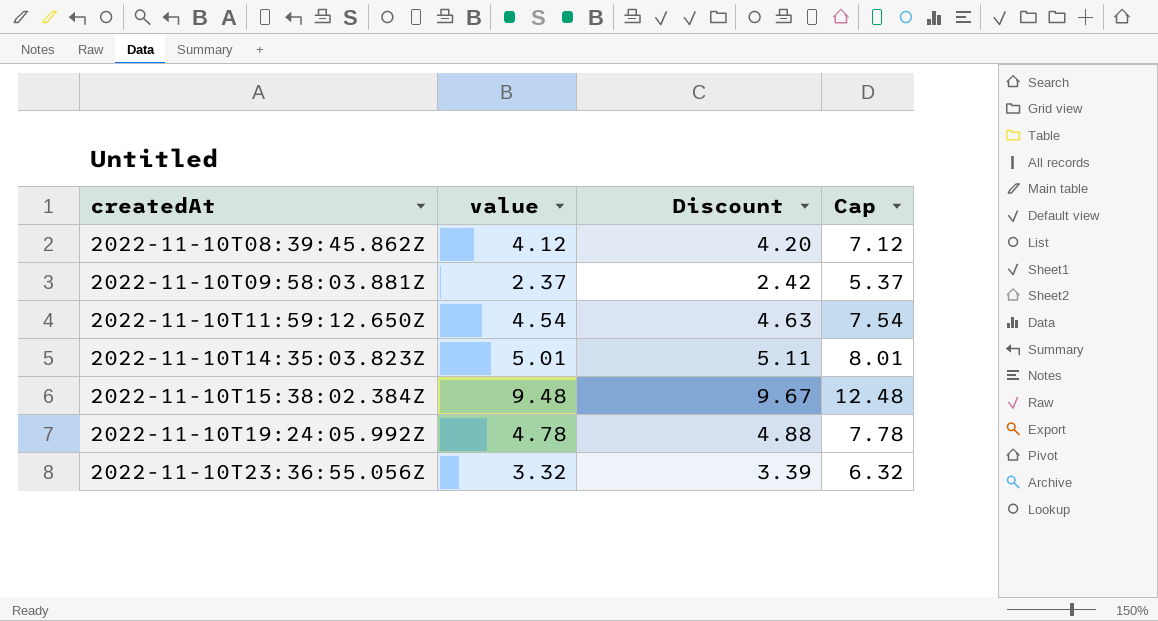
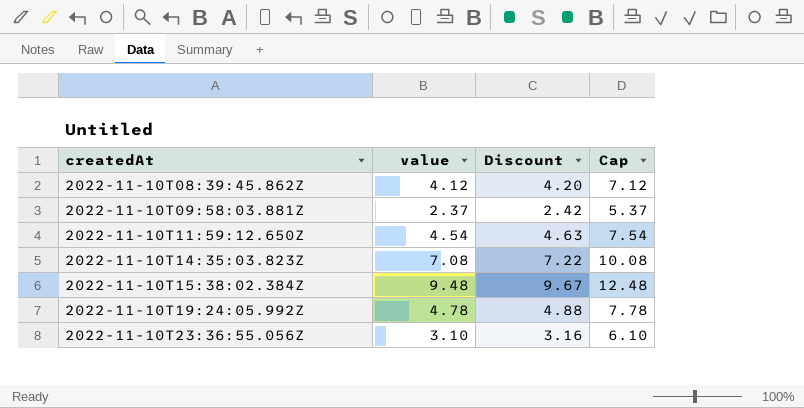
2022-11-10T14:35:03.823Z | value: 5.01 -> 7.08
2022-11-10T14:35:03.823Z | Discount: 5.11 -> 7.22
2022-11-10T14:35:03.823Z | Cap: 8.01 -> 10.08
2022-11-10T23:36:55.056Z | value: 3.32 -> 3.10
2022-11-10T23:36:55.056Z | Discount: 3.39 -> 3.16
2022-11-10T23:36:55.056Z | Cap: 6.32 -> 6.10

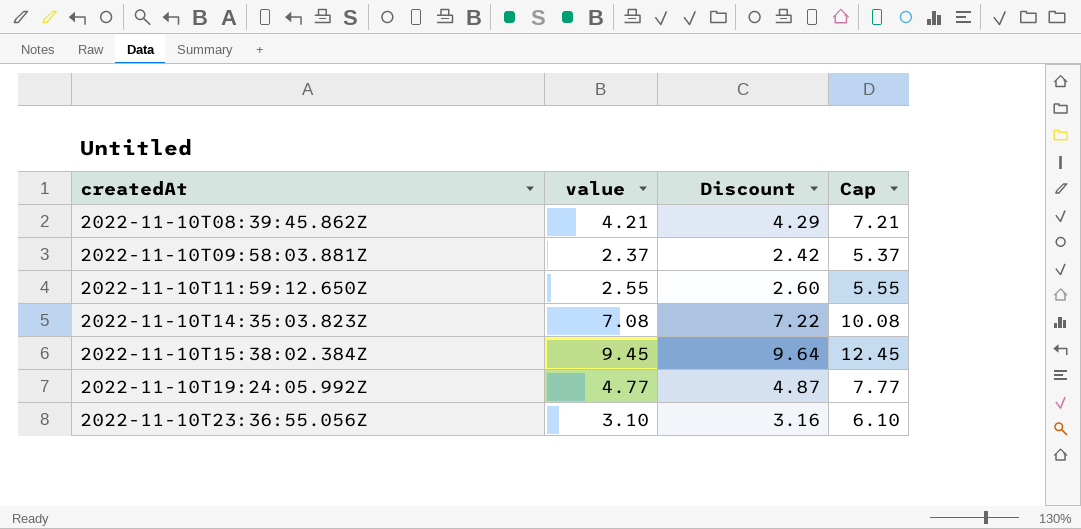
2022-11-10T08:39:45.862Z | value: 4.12 -> 4.21
2022-11-10T08:39:45.862Z | Discount: 4.20 -> 4.29
2022-11-10T08:39:45.862Z | Cap: 7.12 -> 7.21
2022-11-10T11:59:12.650Z | value: 4.54 -> 2.55
2022-11-10T11:59:12.650Z | Discount: 4.63 -> 2.60
2022-11-10T11:59:12.650Z | Cap: 7.54 -> 5.55
2022-11-10T15:38:02.384Z | value: 9.48 -> 9.45
2022-11-10T15:38:02.384Z | Discount: 9.67 -> 9.64
2022-11-10T15:38:02.384Z | Cap: 12.48 -> 12.45
2022-11-10T19:24:05.992Z | value: 4.78 -> 4.77
2022-11-10T19:24:05.992Z | Discount: 4.88 -> 4.87
2022-11-10T19:24:05.992Z | Cap: 7.78 -> 7.77

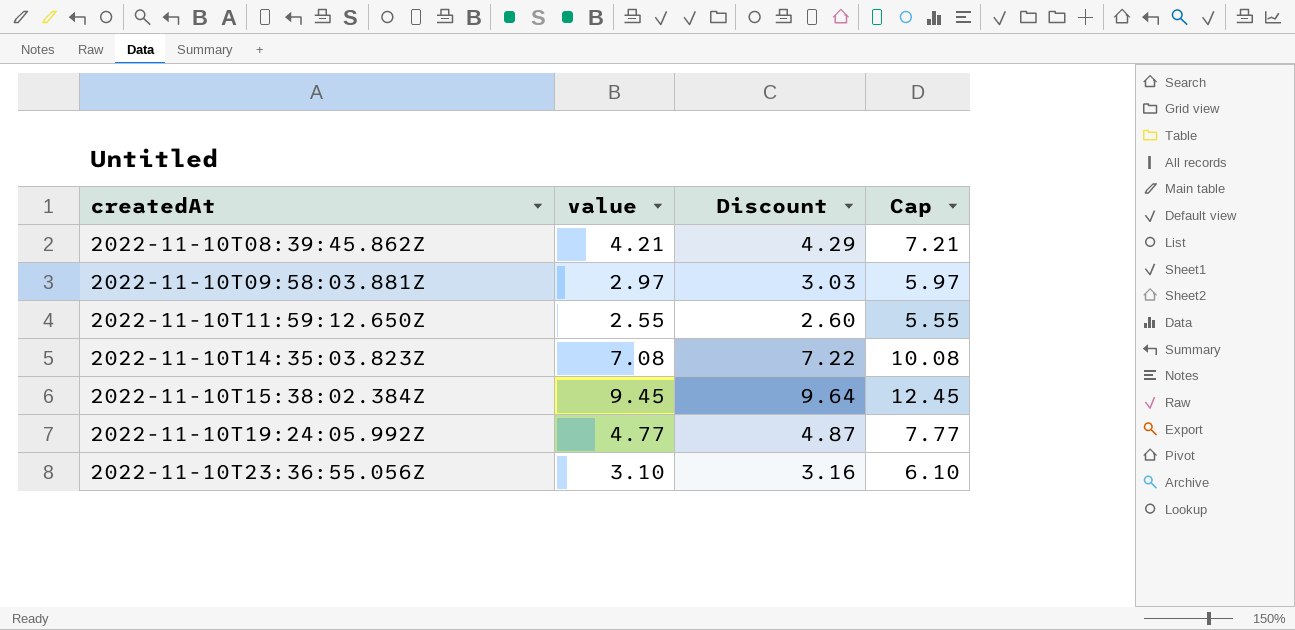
2022-11-10T09:58:03.881Z | value: 2.37 -> 2.97
2022-11-10T09:58:03.881Z | Discount: 2.42 -> 3.03
2022-11-10T09:58:03.881Z | Cap: 5.37 -> 5.97

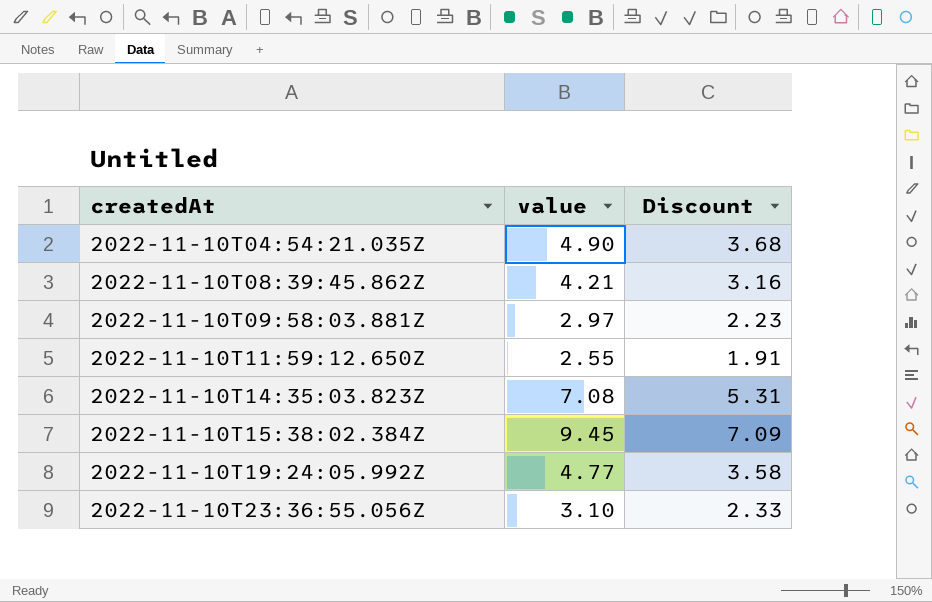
column Cap | formula: [value] + 3 -> none
column Discount | formula: [value] * 1.02 -> [value] * 0.75
row 2022-11-10T04:54:21.035Z: none -> 4.90 | 3.68

